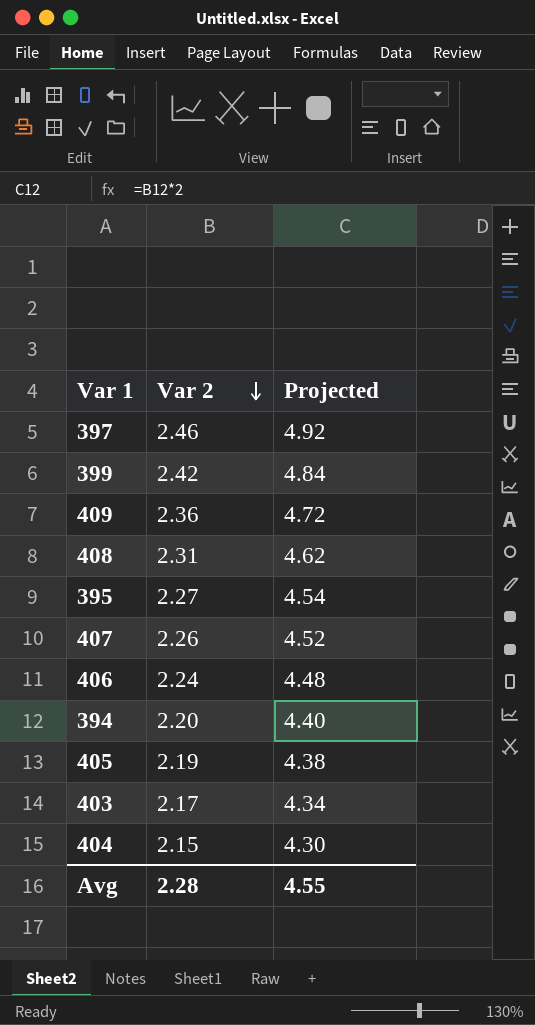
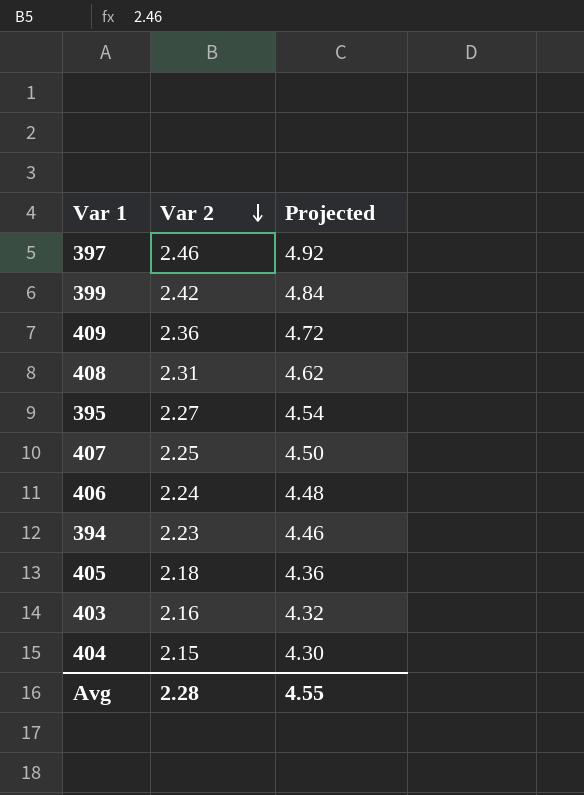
407 | Var 2: 2.26 -> 2.25
407 | Projected: 4.52 -> 4.50
394 | Var 2: 2.20 -> 2.23
394 | Projected: 4.40 -> 4.46
405 | Var 2: 2.19 -> 2.18
405 | Projected: 4.38 -> 4.36
403 | Var 2: 2.17 -> 2.16
403 | Projected: 4.34 -> 4.32

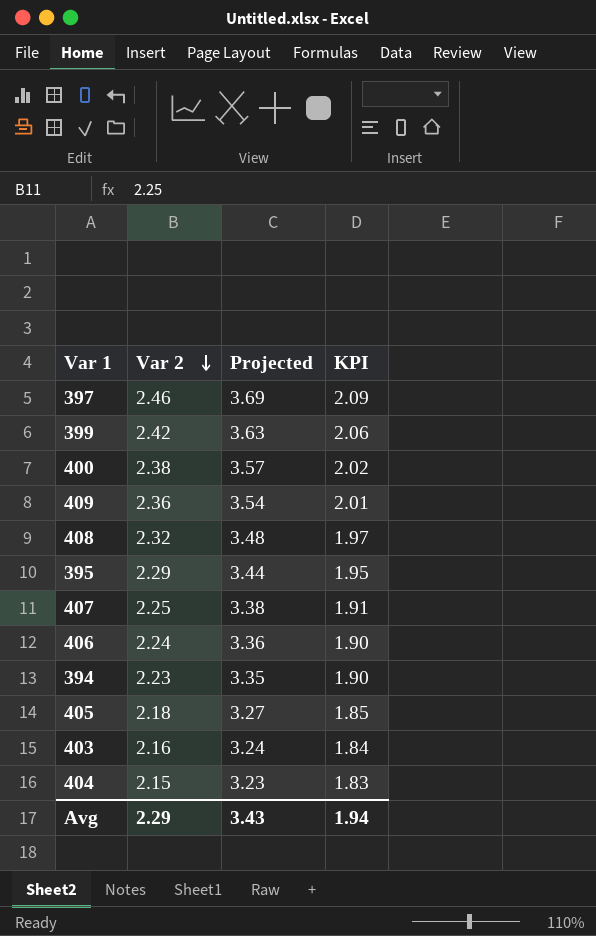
column Projected | formula: [Var 2] * 2 -> [Var 2] * 1.5
column KPI | formula: none -> [Var 2] * 0.85
row 400: none -> 2.38 | 3.57 | 2.02
408 | Var 2: 2.31 -> 2.32
395 | Var 2: 2.27 -> 2.29
Avg | Var 2: 2.28 -> 2.29
Avg | Projected: 4.55 -> 3.43

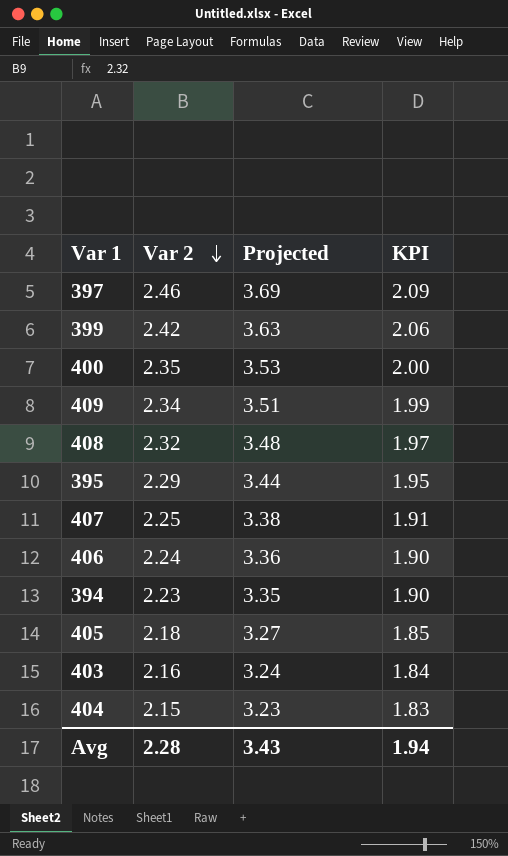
400 | Var 2: 2.38 -> 2.35
400 | Projected: 3.57 -> 3.53
400 | KPI: 2.02 -> 2.00
409 | Var 2: 2.36 -> 2.34
409 | Projected: 3.54 -> 3.51
409 | KPI: 2.01 -> 1.99
Avg | Var 2: 2.29 -> 2.28

